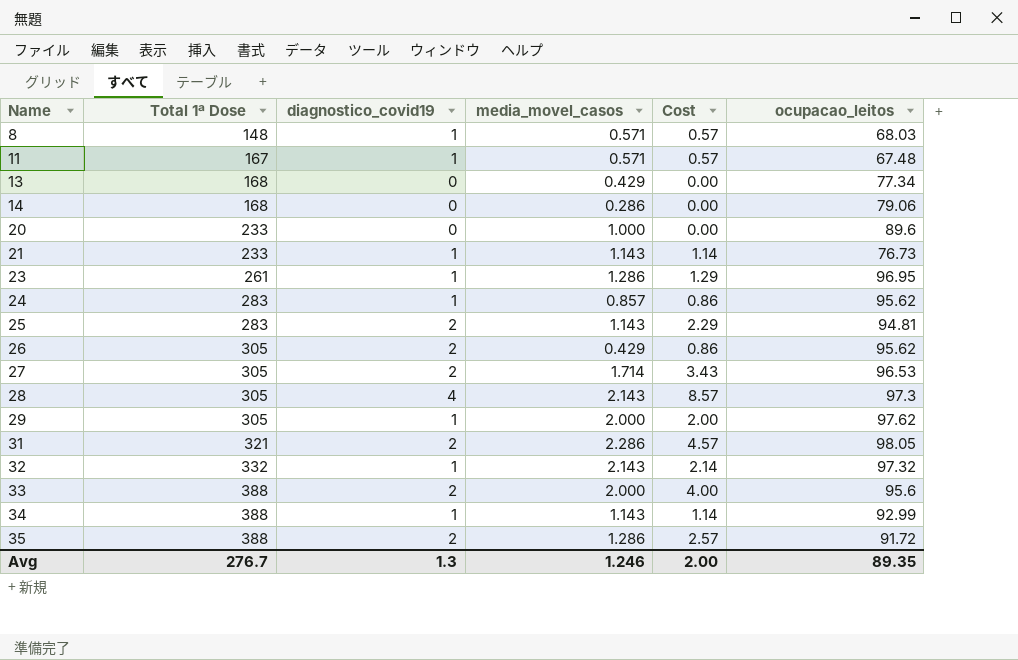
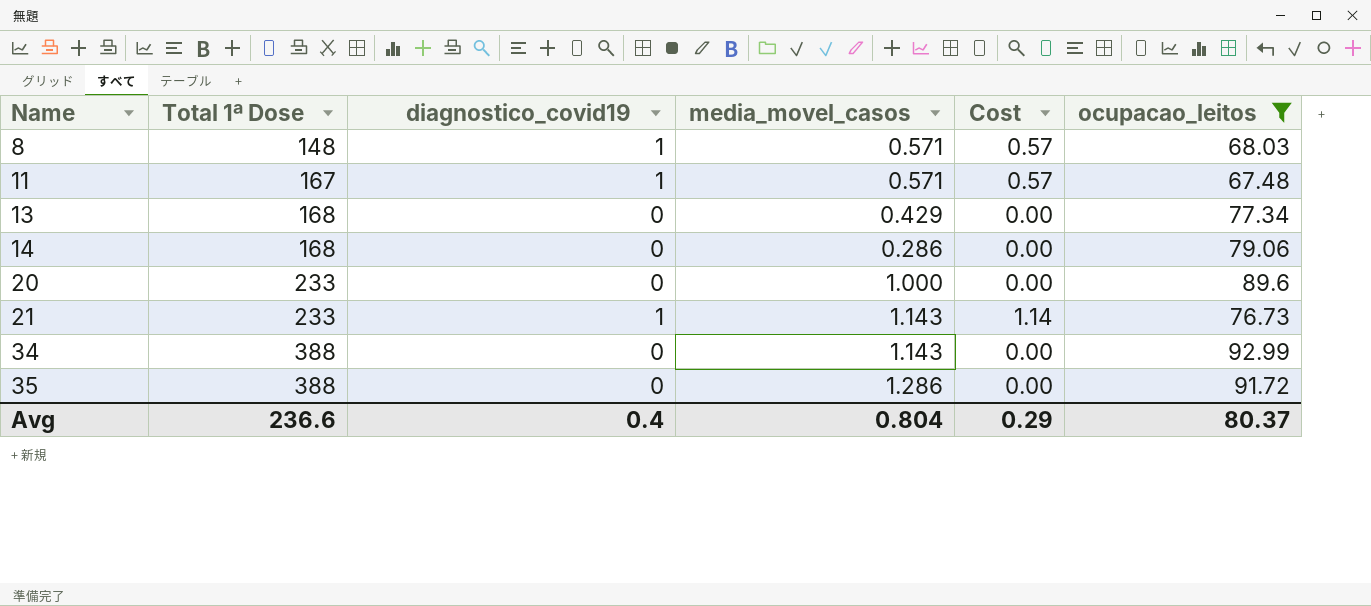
filter: none -> ocupacao_leitos <= 92.99
34 | diagnostico_covid19: 1 -> 0
34 | Cost: 1.14 -> 0.00
35 | diagnostico_covid19: 2 -> 0
35 | Cost: 2.57 -> 0.00
Avg | Total 1ª Dose: 276.7 -> 236.6
Avg | diagnostico_covid19: 1.3 -> 0.4
Avg | media_movel_casos: 1.246 -> 0.804
Avg | Cost: 2.00 -> 0.29
Avg | ocupacao_leitos: 89.35 -> 80.37

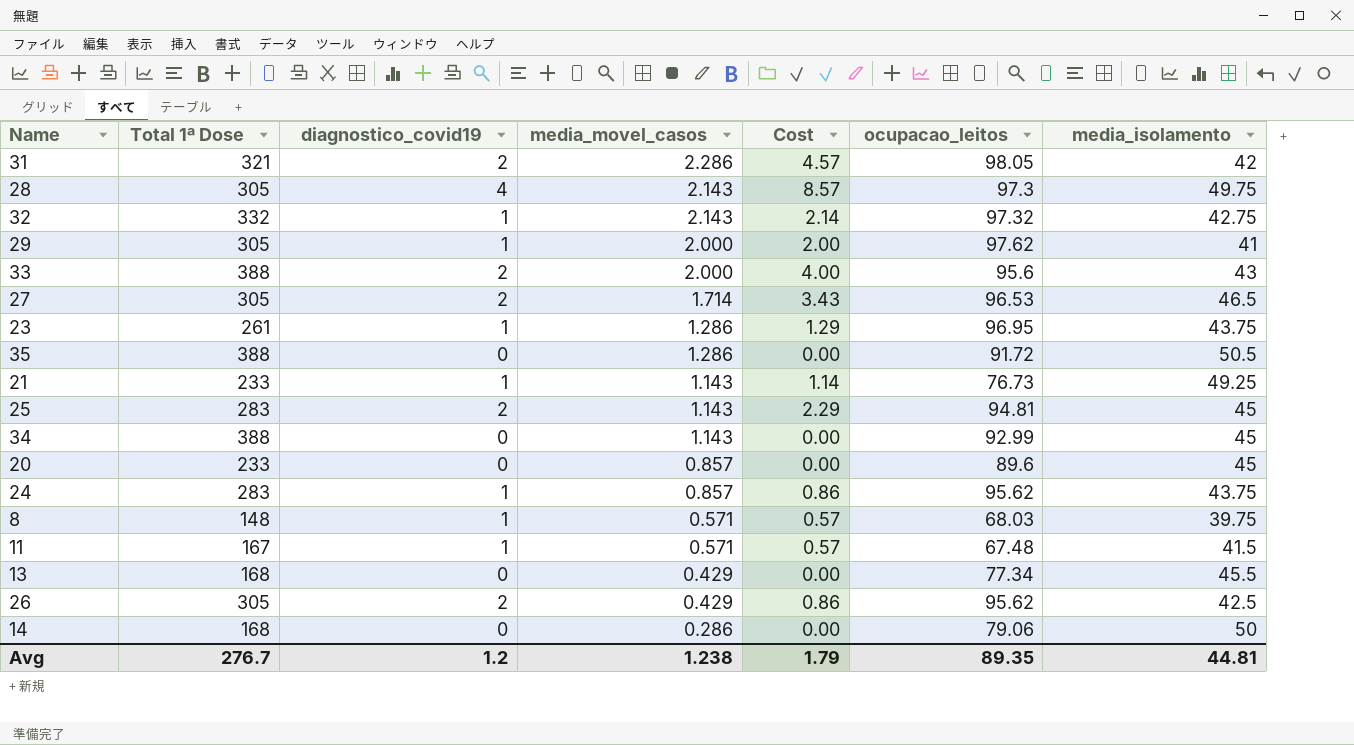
filter: ocupacao_leitos <= 92.99 -> none
row order: Name ascending -> media_movel_casos descending
column media_isolamento | position: none -> 7
20 | media_movel_casos: 1.000 -> 0.857
Avg | Total 1ª Dose: 236.6 -> 276.7
Avg | diagnostico_covid19: 0.4 -> 1.2
Avg | media_movel_casos: 0.804 -> 1.238
Avg | Cost: 0.29 -> 1.79
Avg | ocupacao_leitos: 80.37 -> 89.35

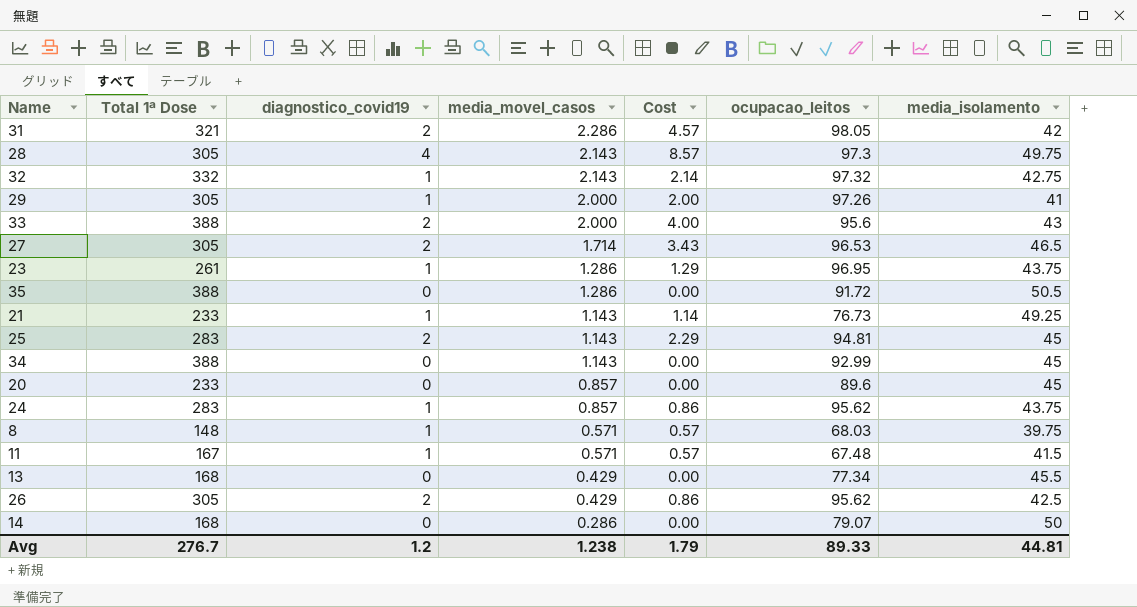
29 | ocupacao_leitos: 97.62 -> 97.26
14 | ocupacao_leitos: 79.06 -> 79.07
Avg | ocupacao_leitos: 89.35 -> 89.33

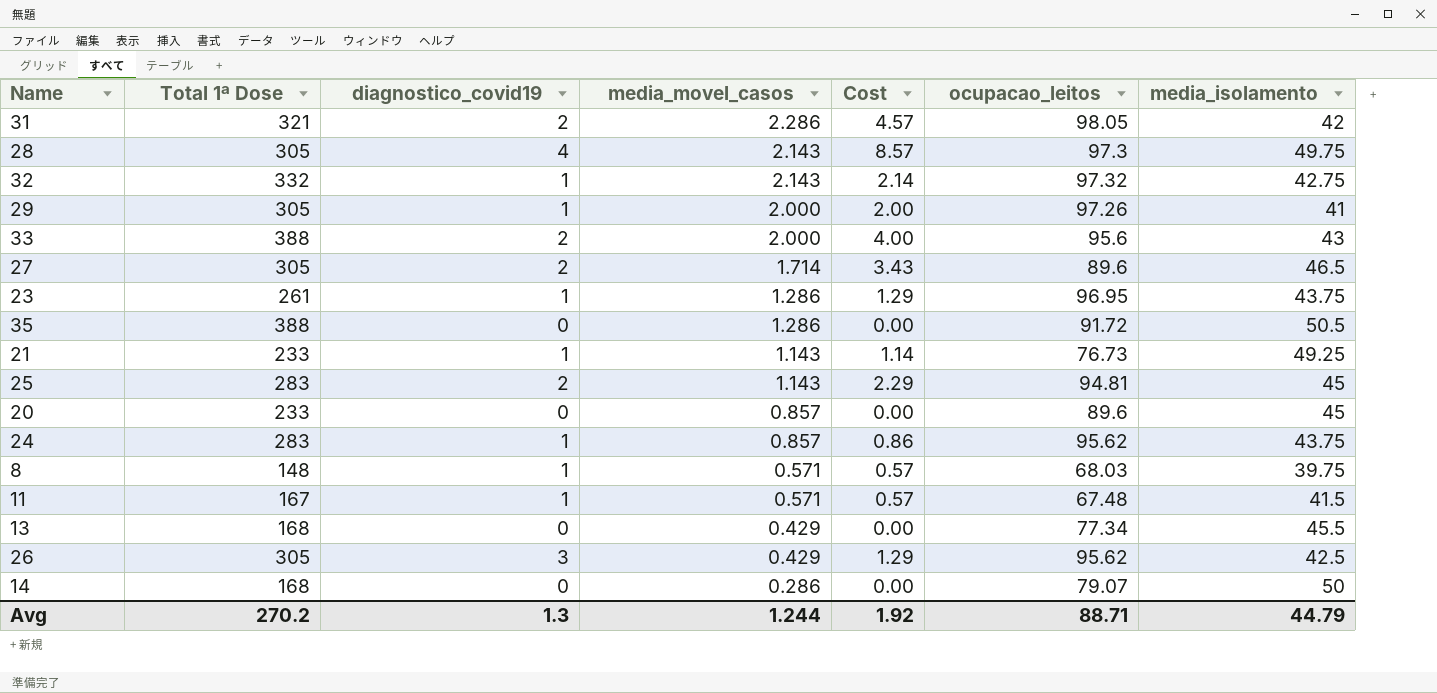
row 34: 388 | 0 | 1.143 | 0.00 | 92.99 | 45 -> none
27 | ocupacao_leitos: 96.53 -> 89.6
26 | diagnostico_covid19: 2 -> 3
26 | Cost: 0.86 -> 1.29
Avg | Total 1ª Dose: 276.7 -> 270.2
Avg | diagnostico_covid19: 1.2 -> 1.3
Avg | media_movel_casos: 1.238 -> 1.244
Avg | Cost: 1.79 -> 1.92
Avg | ocupacao_leitos: 89.33 -> 88.71
Avg | media_isolamento: 44.81 -> 44.79

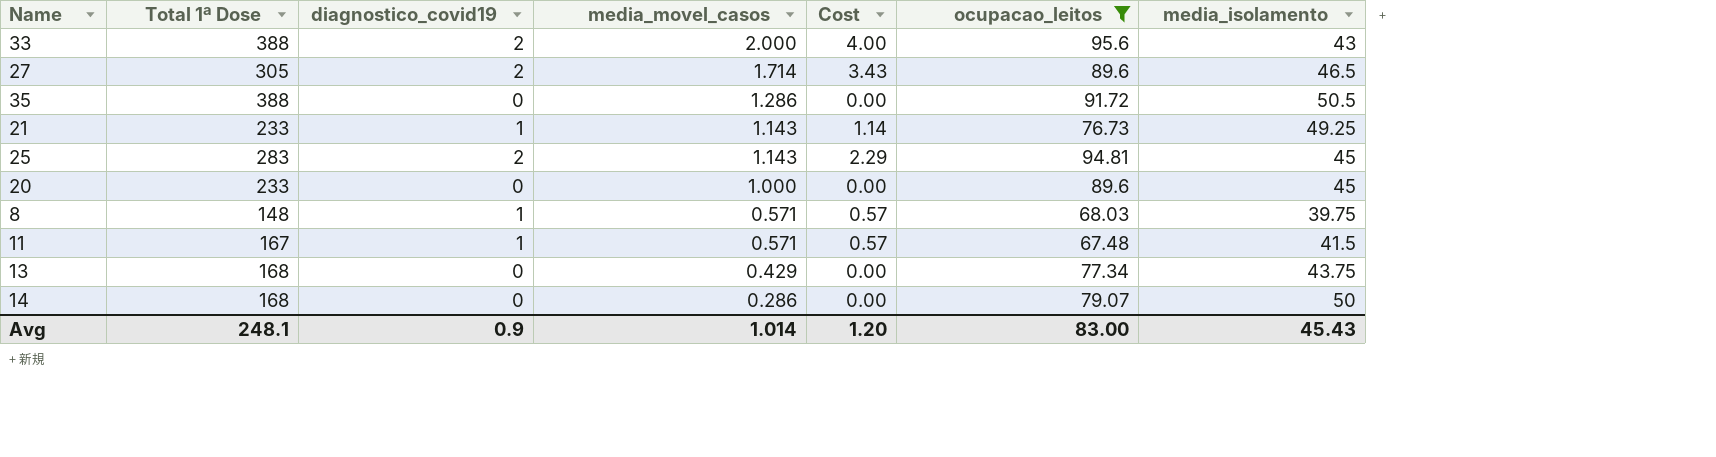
filter: none -> ocupacao_leitos <= 95.6
20 | media_movel_casos: 0.857 -> 1.000
13 | media_isolamento: 45.5 -> 43.75
Avg | Total 1ª Dose: 270.2 -> 248.1
Avg | diagnostico_covid19: 1.3 -> 0.9
Avg | media_movel_casos: 1.244 -> 1.014
Avg | Cost: 1.92 -> 1.20
Avg | ocupacao_leitos: 88.71 -> 83.00
Avg | media_isolamento: 44.79 -> 45.43

